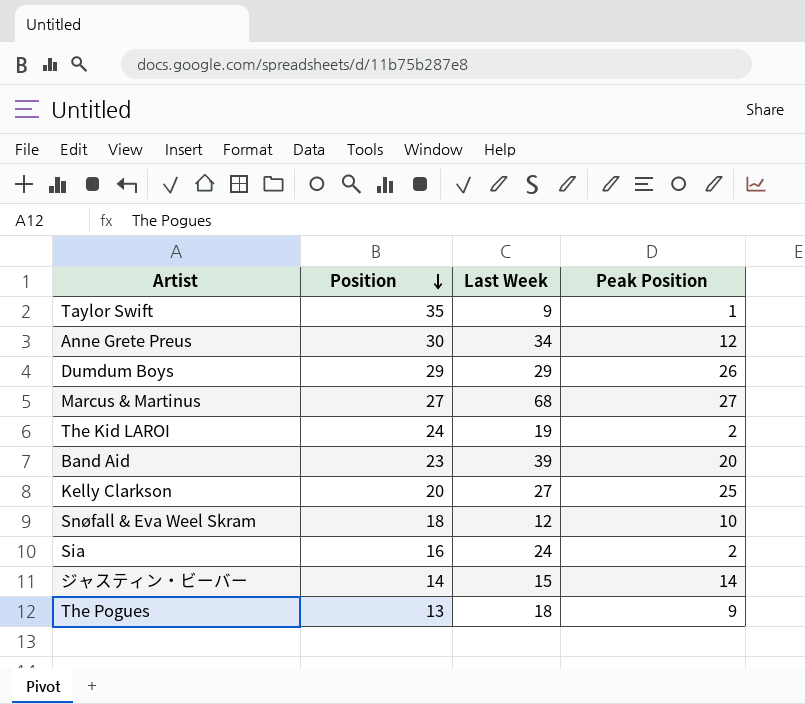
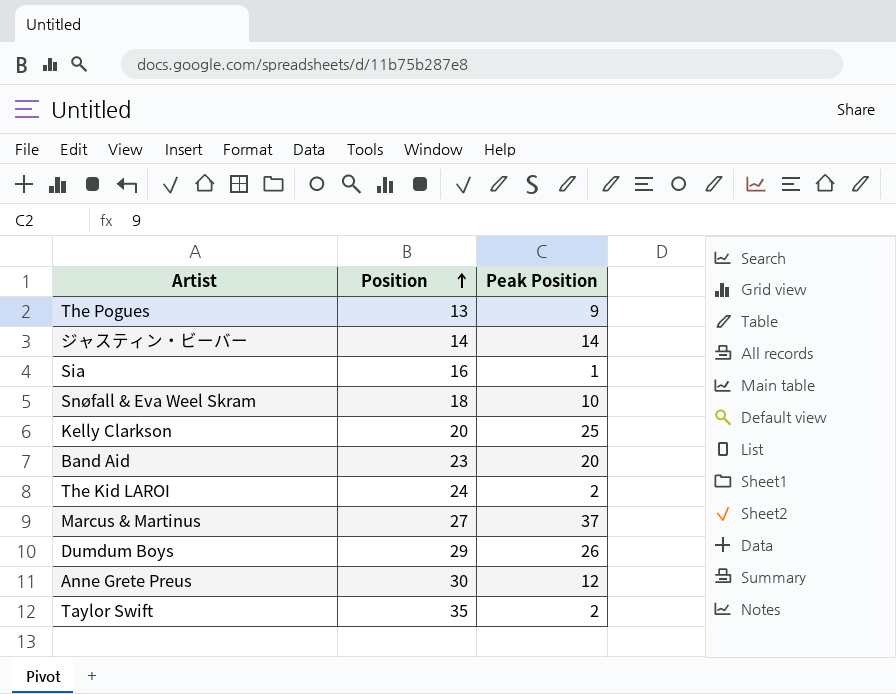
row order: Position descending -> Position ascending
column Last Week | position: 3 -> none
Sia | Peak Position: 2 -> 1
Marcus & Martinus | Peak Position: 27 -> 37
Taylor Swift | Peak Position: 1 -> 2

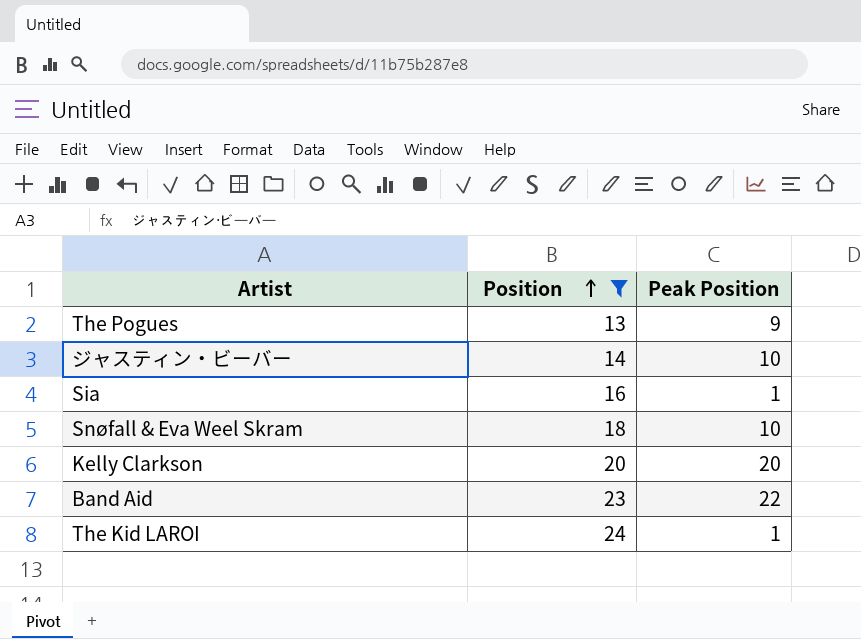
filter: none -> Position <= 24
ジャスティン・ビーバー | Peak Position: 14 -> 10
Kelly Clarkson | Peak Position: 25 -> 20
Band Aid | Peak Position: 20 -> 22
The Kid LAROI | Peak Position: 2 -> 1

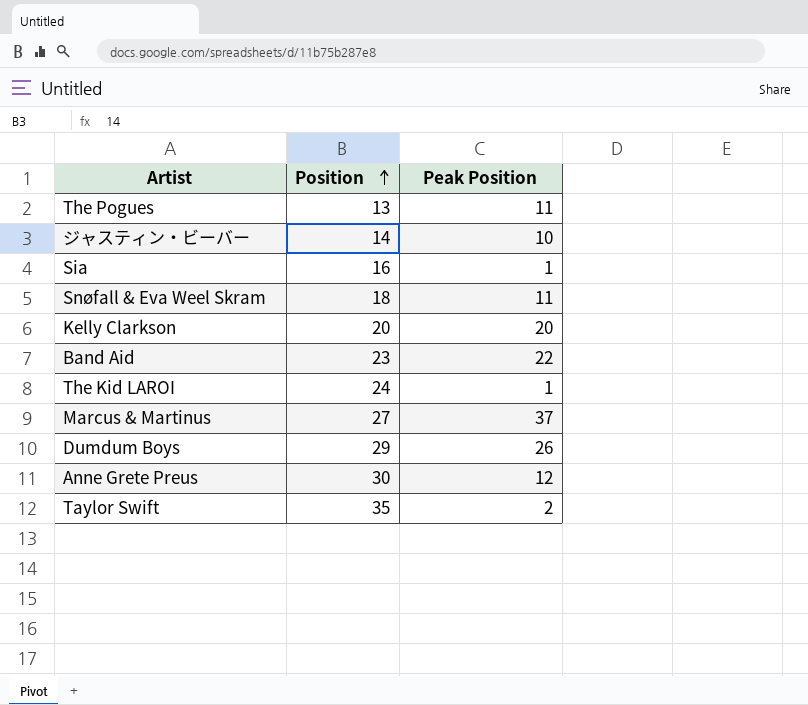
filter: Position <= 24 -> none
The Pogues | Peak Position: 9 -> 11
Snøfall & Eva Weel Skram | Peak Position: 10 -> 11

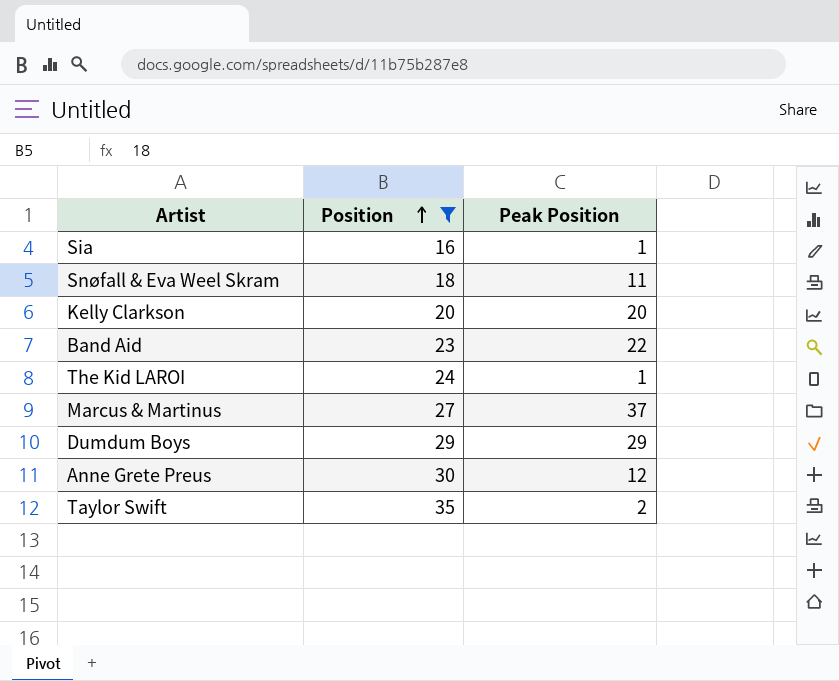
filter: none -> Position >= 16
Dumdum Boys | Peak Position: 26 -> 29

